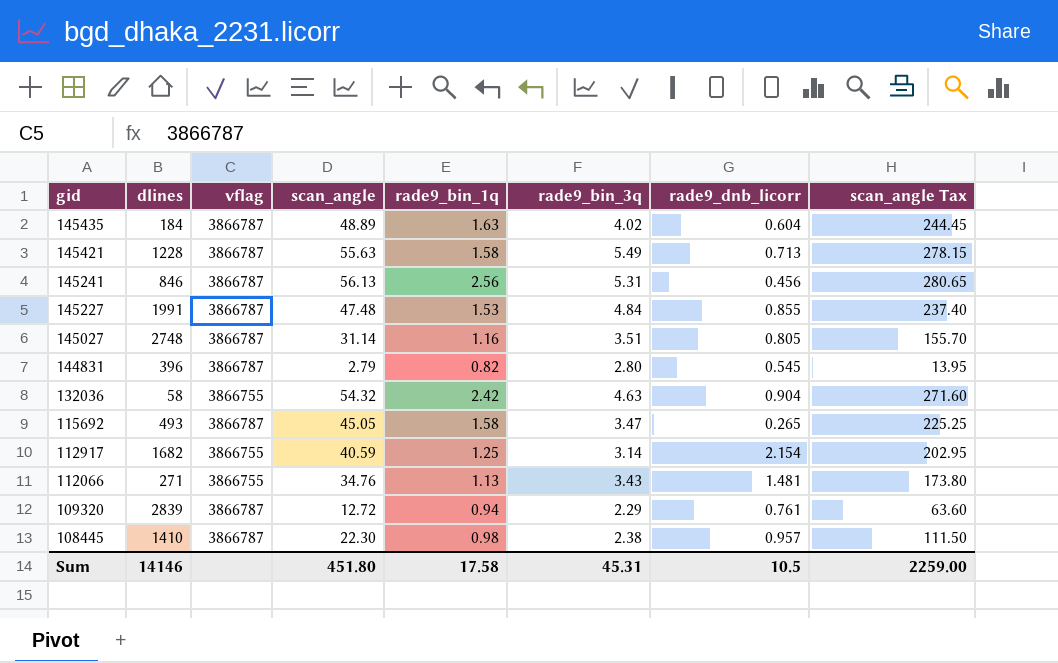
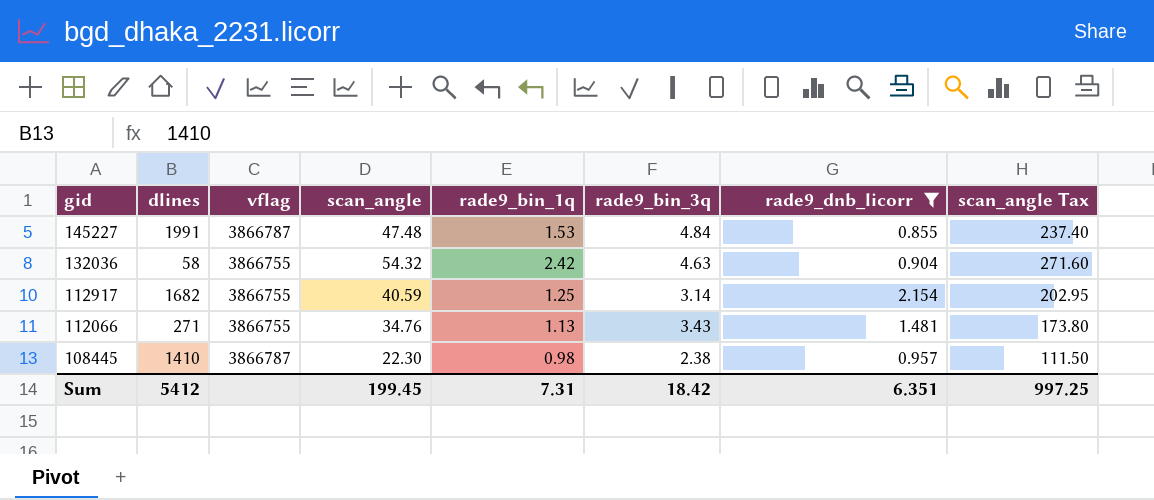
filter: none -> rade9_dnb_licorr >= 0.855
Sum | dlines: 14146 -> 5412
Sum | scan_angle: 451.80 -> 199.45
Sum | rade9_bin_1q: 17.58 -> 7.31
Sum | rade9_bin_3q: 45.31 -> 18.42
Sum | rade9_dnb_licorr: 10.5 -> 6.351
Sum | scan_angle Tax: 2259.00 -> 997.25

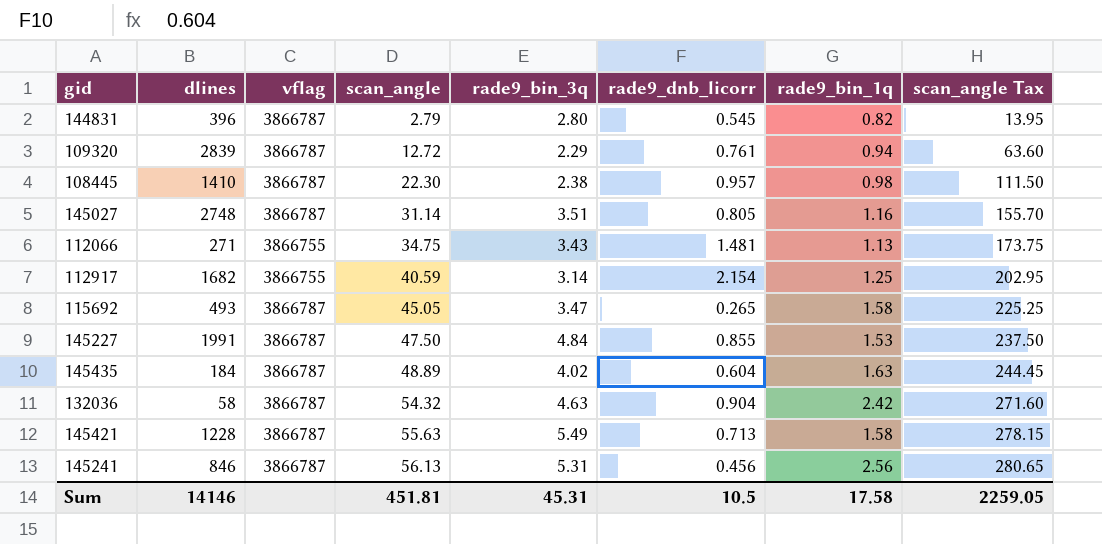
filter: rade9_dnb_licorr >= 0.855 -> none
row order: gid descending -> scan_angle ascending
column rade9_bin_1q | position: 5 -> 7
112066 | scan_angle: 34.76 -> 34.75
112066 | scan_angle Tax: 173.80 -> 173.75
145227 | scan_angle: 47.48 -> 47.50
145227 | scan_angle Tax: 237.40 -> 237.50
132036 | vflag: 3866755 -> 3866787
Sum | dlines: 5412 -> 14146
Sum | scan_angle: 199.45 -> 451.81
Sum | rade9_bin_3q: 18.42 -> 45.31
Sum | rade9_dnb_licorr: 6.351 -> 10.5
Sum | rade9_bin_1q: 7.31 -> 17.58
Sum | scan_angle Tax: 997.25 -> 2259.05

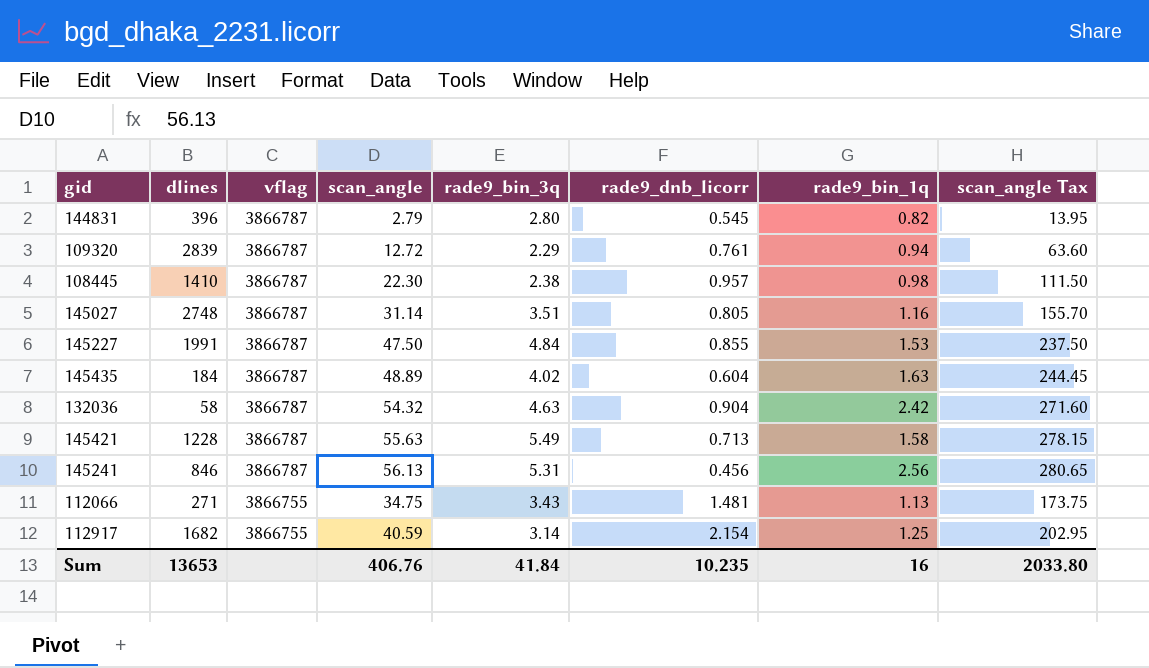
row order: scan_angle ascending -> vflag descending
row 115692: 493 | 3866787 | 45.05 | 3.47 | 0.265 | 1.58 | 225.25 -> none
Sum | dlines: 14146 -> 13653
Sum | scan_angle: 451.81 -> 406.76
Sum | rade9_bin_3q: 45.31 -> 41.84
Sum | rade9_dnb_licorr: 10.5 -> 10.235
Sum | rade9_bin_1q: 17.58 -> 16
Sum | scan_angle Tax: 2259.05 -> 2033.80

